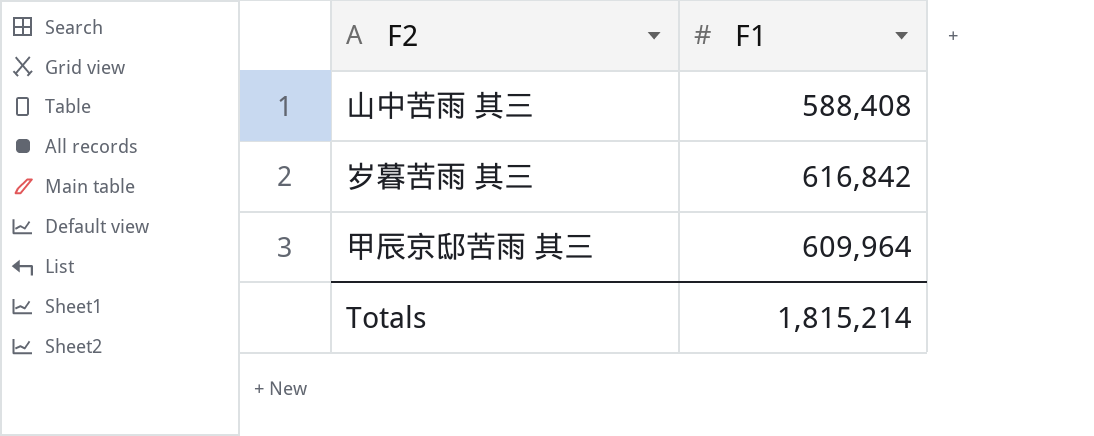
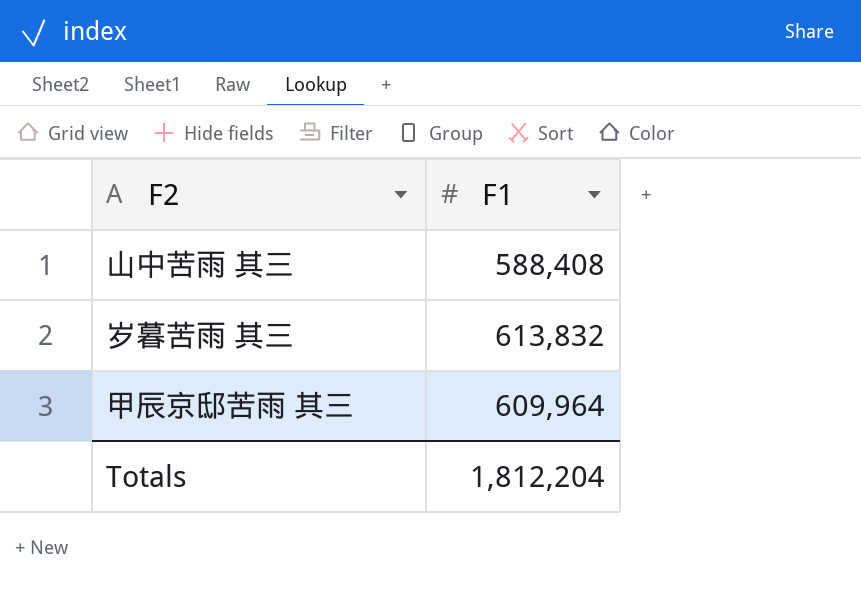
岁暮苦雨 其三 | F1: 616,842 -> 613,832
Totals | F1: 1,815,214 -> 1,812,204

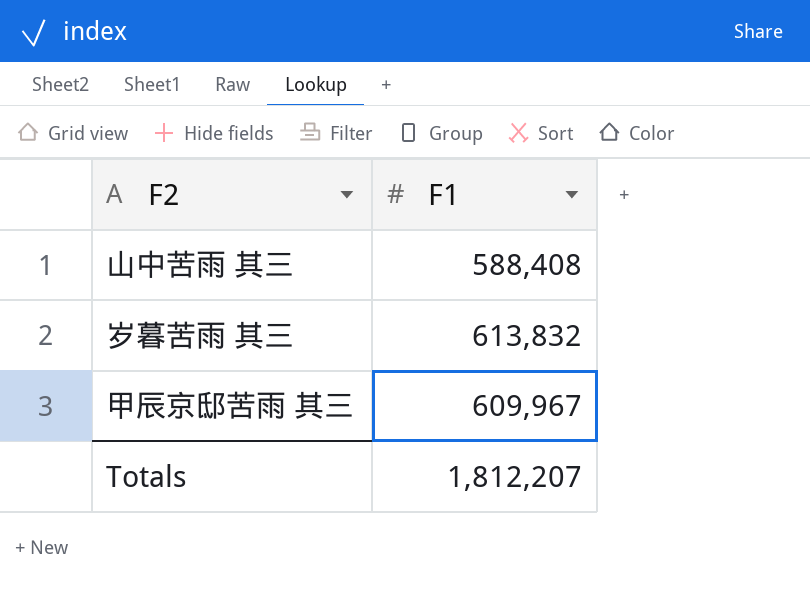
甲辰京邸苦雨 其三 | F1: 609,964 -> 609,967
Totals | F1: 1,812,204 -> 1,812,207

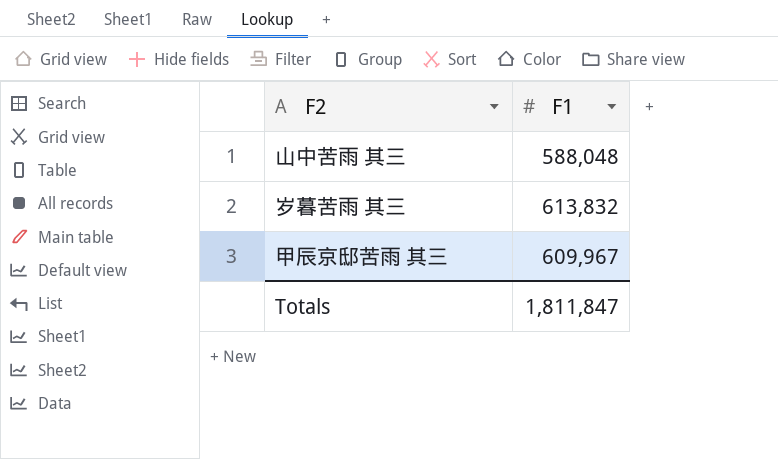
山中苦雨 其三 | F1: 588,408 -> 588,048
Totals | F1: 1,812,207 -> 1,811,847

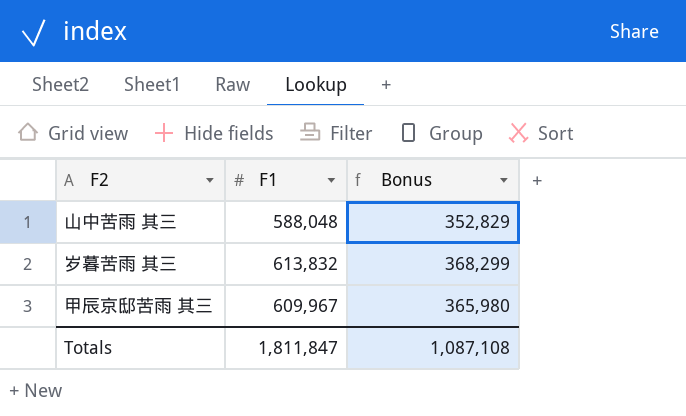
column Bonus | formula: none -> [F1] * 0.6

